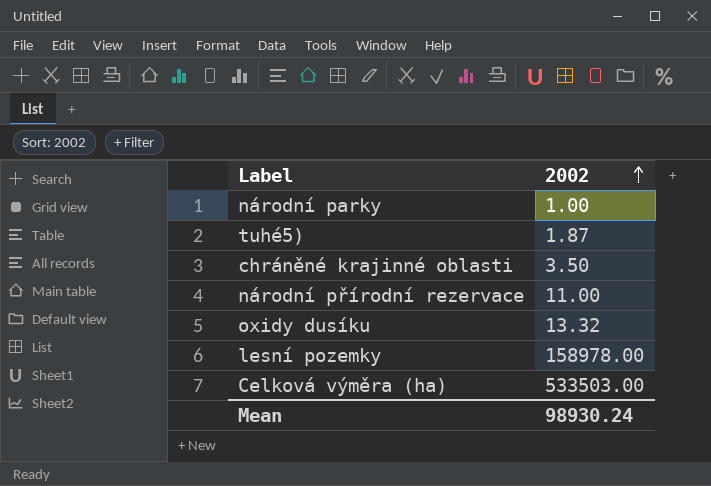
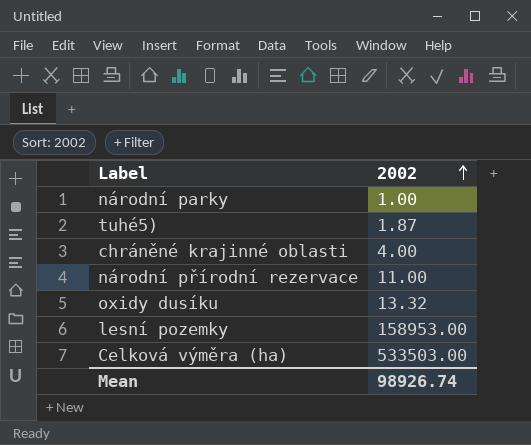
chráněné krajinné oblasti | 2002: 3.50 -> 4.00
lesní pozemky | 2002: 158978.00 -> 158953.00
Mean | 2002: 98930.24 -> 98926.74

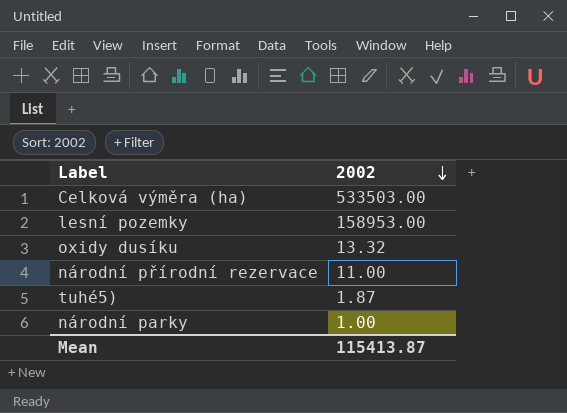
row order: 2002 ascending -> 2002 descending
row chráněné krajinné oblasti: 4.00 -> none
Mean | 2002: 98926.74 -> 115413.87

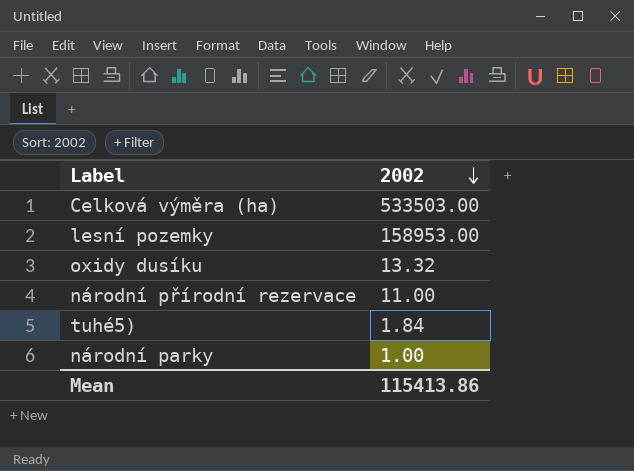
tuhé5) | 2002: 1.87 -> 1.84
Mean | 2002: 115413.87 -> 115413.86

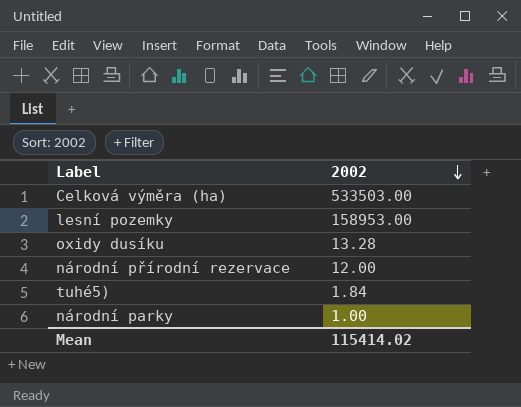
oxidy dusíku | 2002: 13.32 -> 13.28
národní přírodní rezervace | 2002: 11.00 -> 12.00
Mean | 2002: 115413.86 -> 115414.02

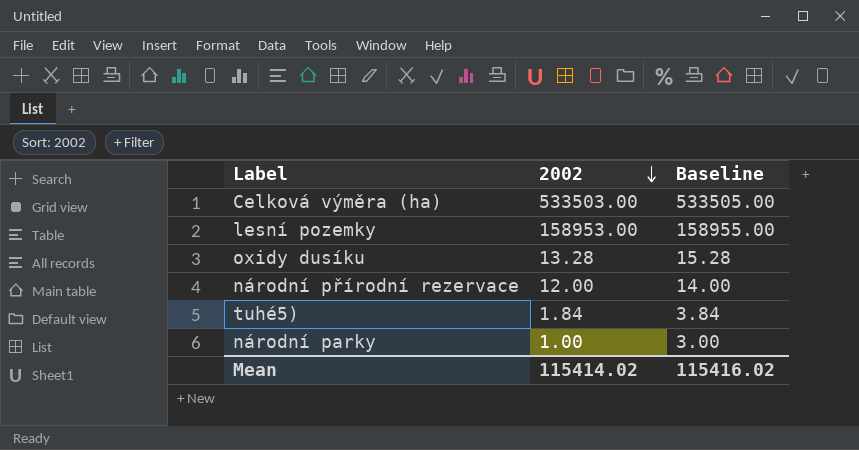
column Baseline | formula: none -> [2002] + 2

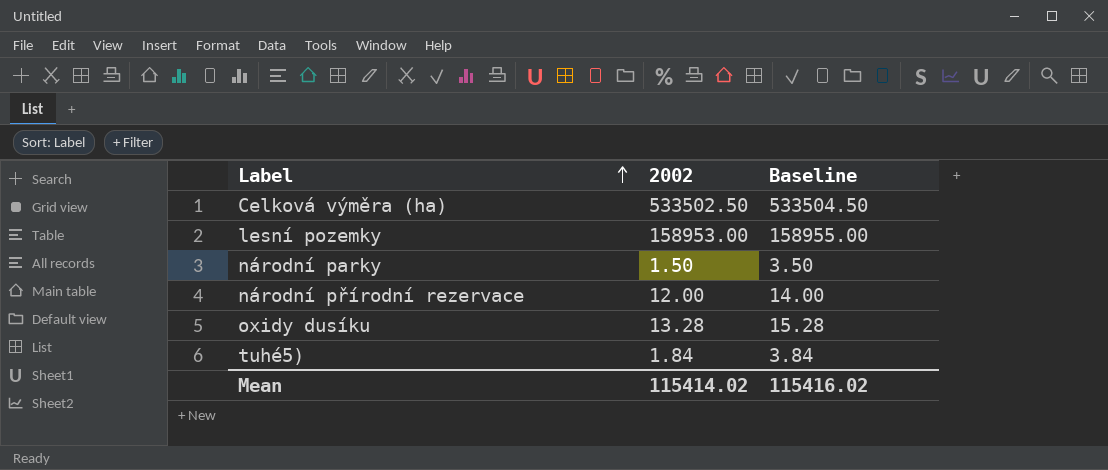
row order: 2002 descending -> Label ascending
Celková výměra (ha) | 2002: 533503.00 -> 533502.50
Celková výměra (ha) | Baseline: 533505.00 -> 533504.50
národní parky | 2002: 1.00 -> 1.50
národní parky | Baseline: 3.00 -> 3.50

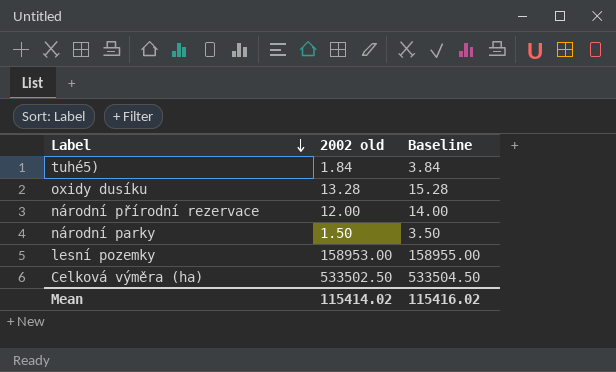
row order: Label ascending -> Label descending
column name: 2002 -> 2002 old

